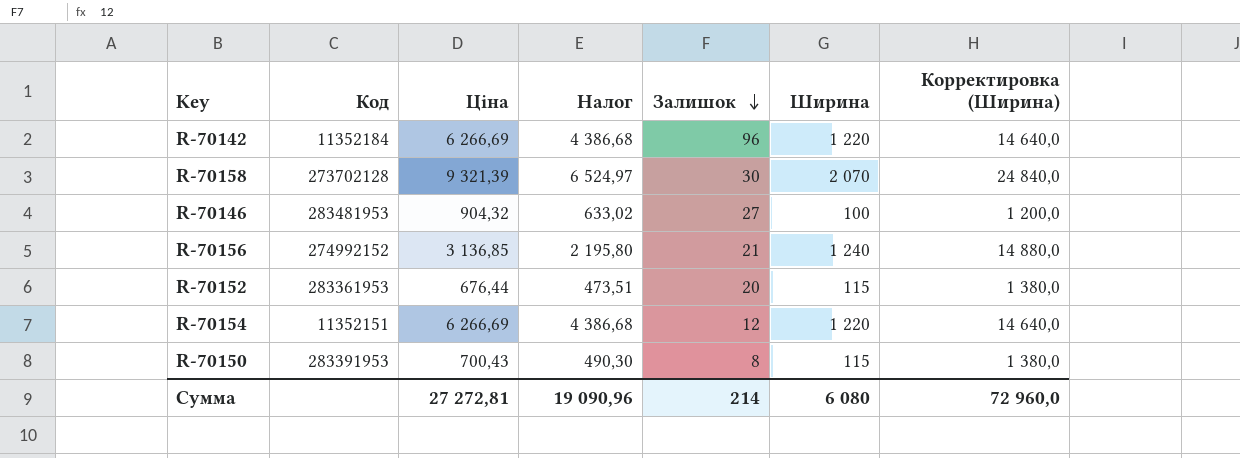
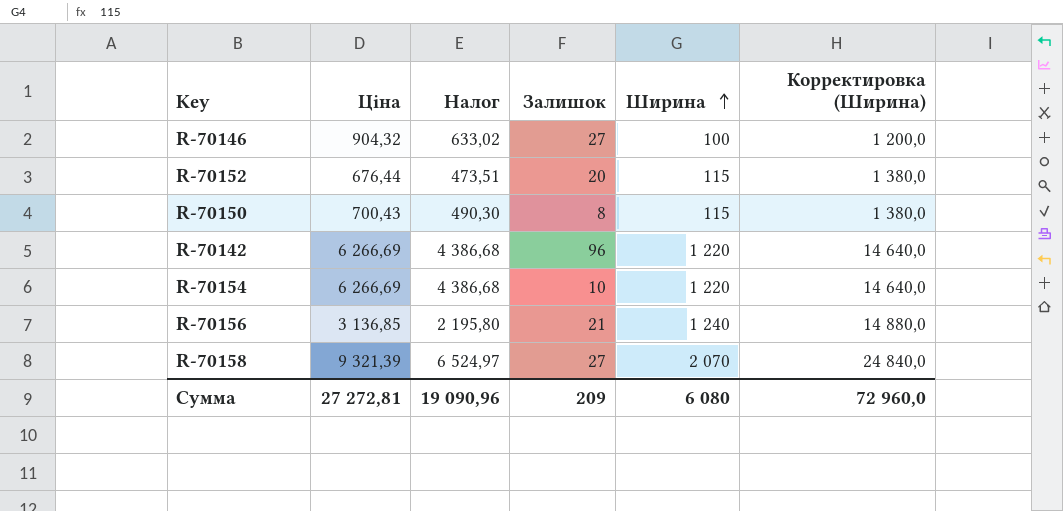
row order: Залишок descending -> Ширина ascending
column Код | position: 2 -> none
R-70154 | Залишок: 12 -> 10
R-70158 | Залишок: 30 -> 27
Сумма | Залишок: 214 -> 209

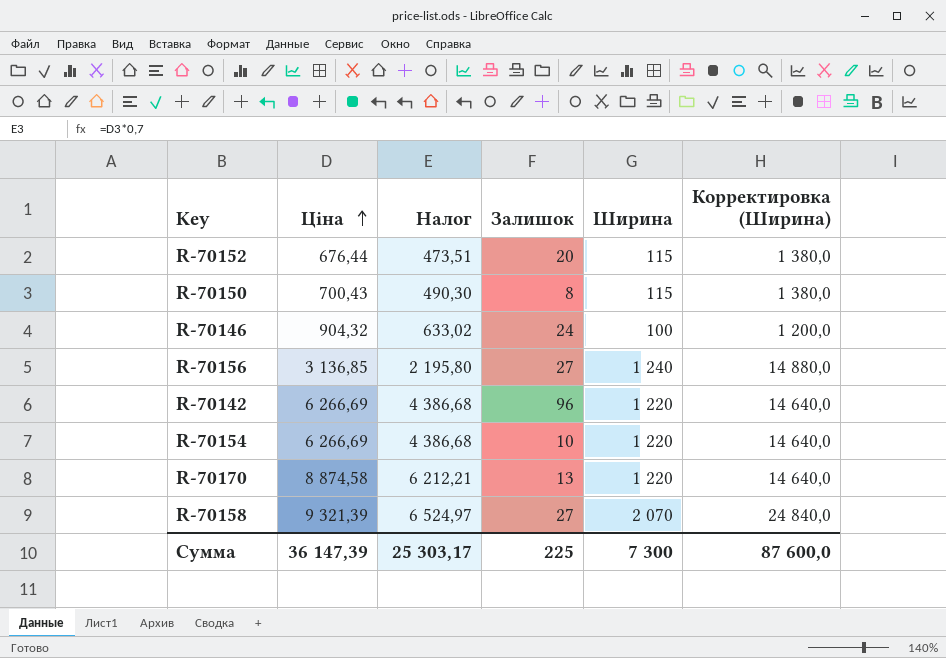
row order: Ширина ascending -> Ціна ascending
R-70146 | Залишок: 27 -> 24
R-70156 | Залишок: 21 -> 27
row R-70170: none -> 8 874,58 | 6 212,21 | 13 | 1 220 | 14 640,0
Сумма | Ціна: 27 272,81 -> 36 147,39
Сумма | Налог: 19 090,96 -> 25 303,17
Сумма | Залишок: 209 -> 225
Сумма | Ширина: 6 080 -> 7 300
Сумма | Корректировка (Ширина): 72 960,0 -> 87 600,0

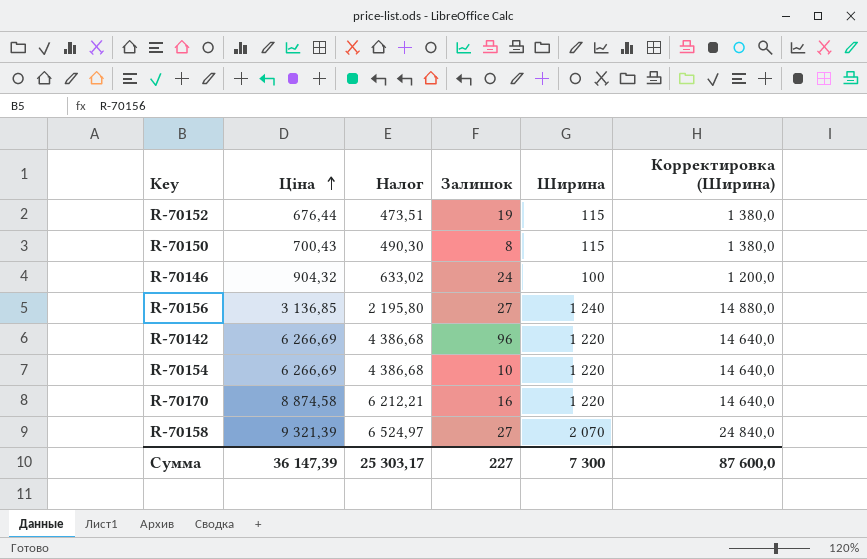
R-70152 | Залишок: 20 -> 19
R-70170 | Залишок: 13 -> 16
Сумма | Залишок: 225 -> 227

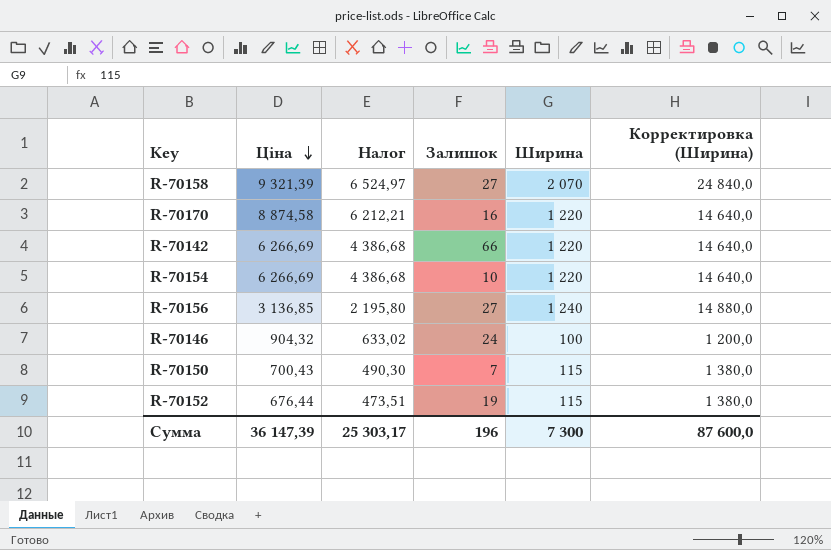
row order: Ціна ascending -> Ціна descending
R-70142 | Залишок: 96 -> 66
R-70150 | Залишок: 8 -> 7
Сумма | Залишок: 227 -> 196

